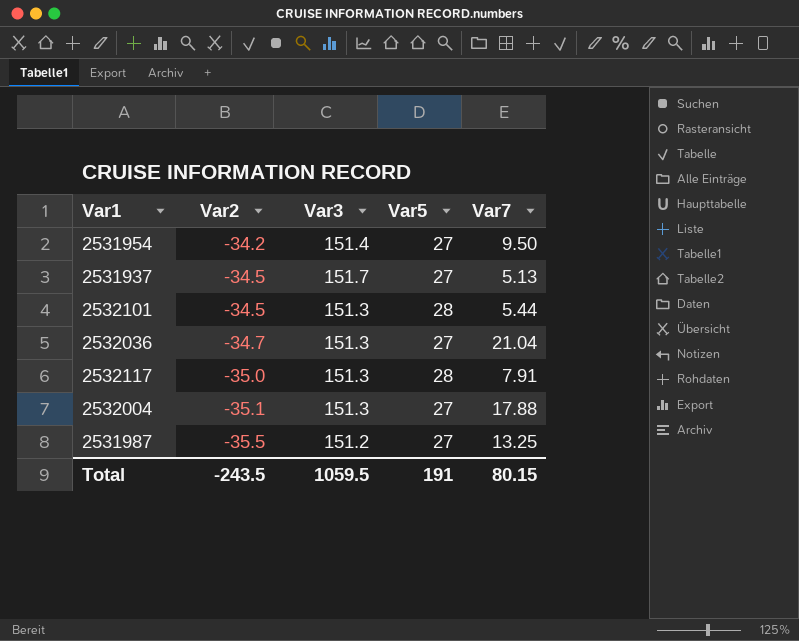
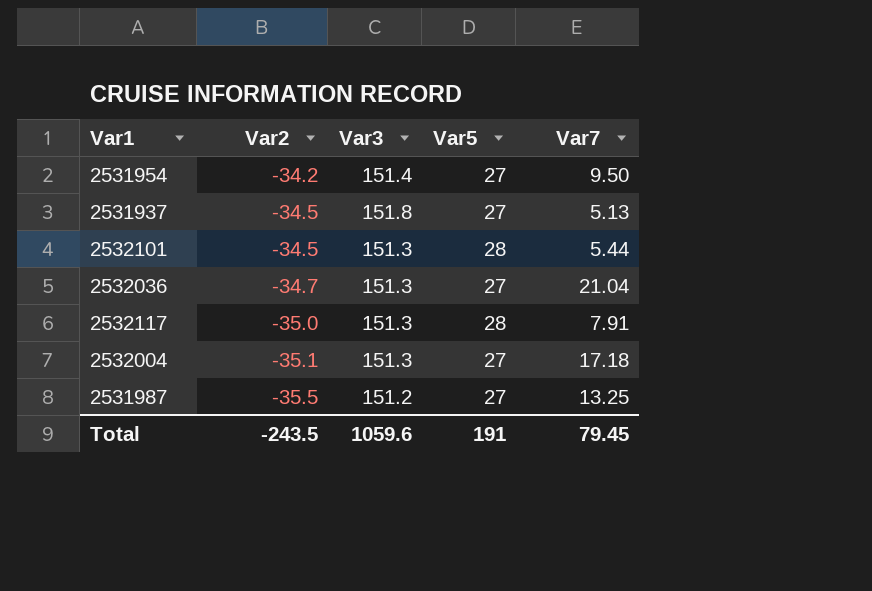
2531937 | Var3: 151.7 -> 151.8
2532004 | Var7: 17.88 -> 17.18
Total | Var3: 1059.5 -> 1059.6
Total | Var7: 80.15 -> 79.45

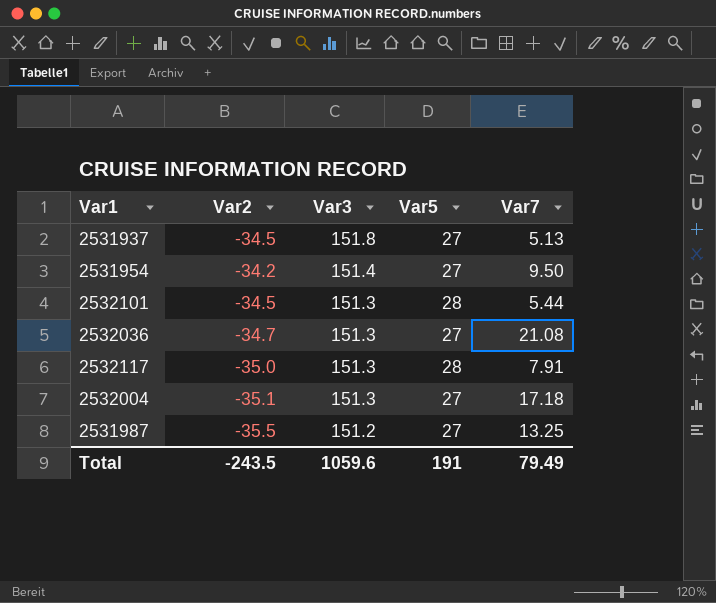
row order: Var2 descending -> Var3 descending
2532036 | Var7: 21.04 -> 21.08
Total | Var7: 79.45 -> 79.49

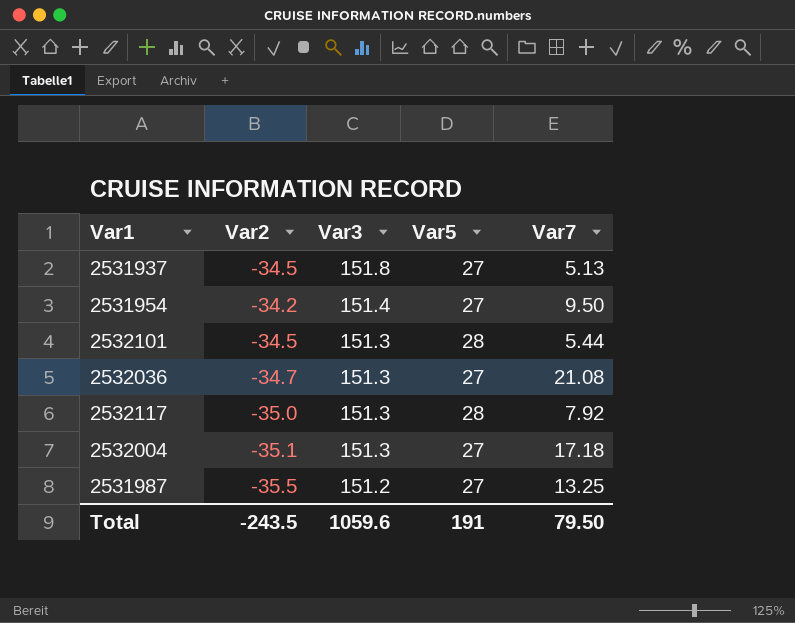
2532117 | Var7: 7.91 -> 7.92
Total | Var7: 79.49 -> 79.50

